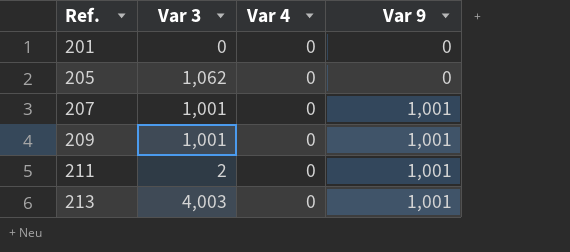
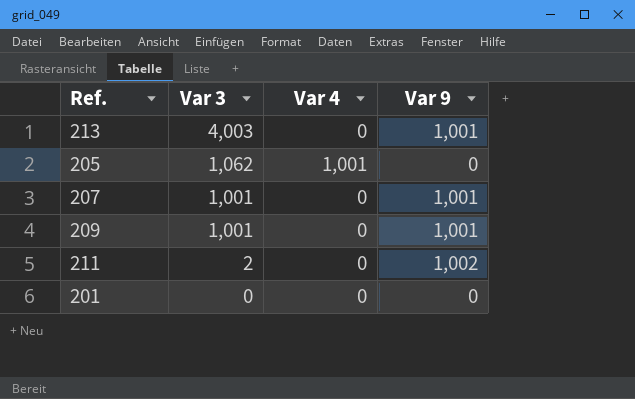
row order: Ref. ascending -> Var 3 descending
205 | Var 4: 0 -> 1,001
211 | Var 9: 1,001 -> 1,002

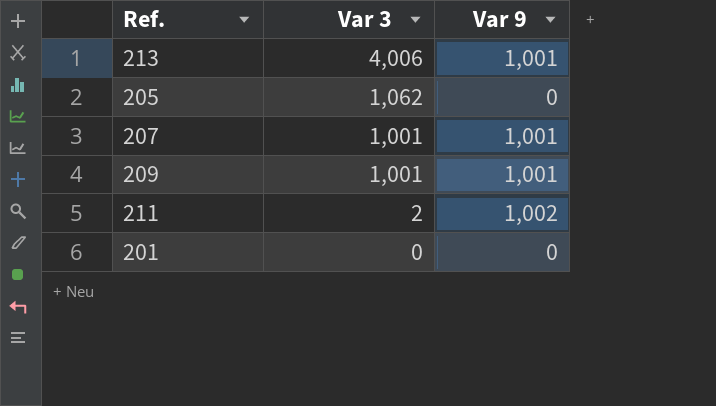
column Var 4 | position: 3 -> none
213 | Var 3: 4,003 -> 4,006

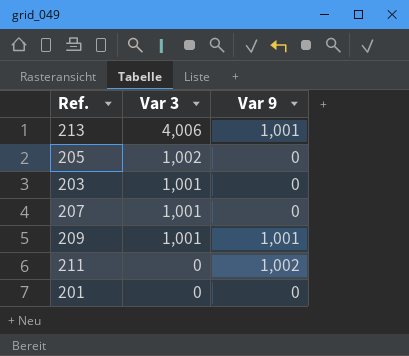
205 | Var 3: 1,062 -> 1,002
row 203: none -> 1,001 | 0
207 | Var 9: 1,001 -> 0
211 | Var 3: 2 -> 0

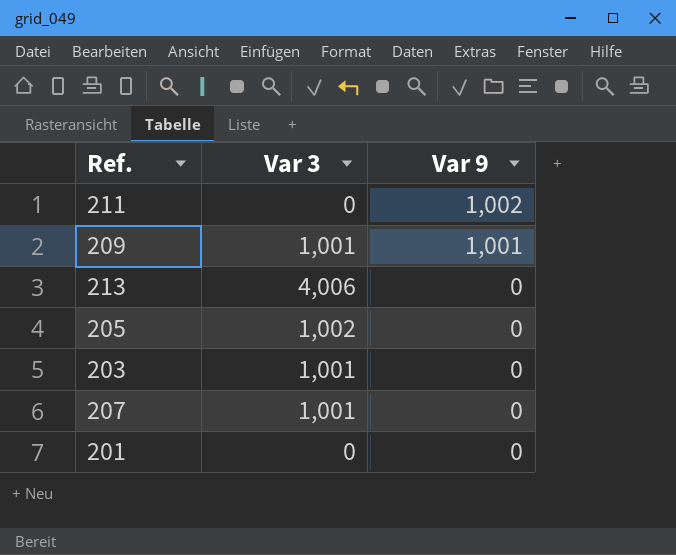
row order: Var 3 descending -> Var 9 descending
213 | Var 9: 1,001 -> 0

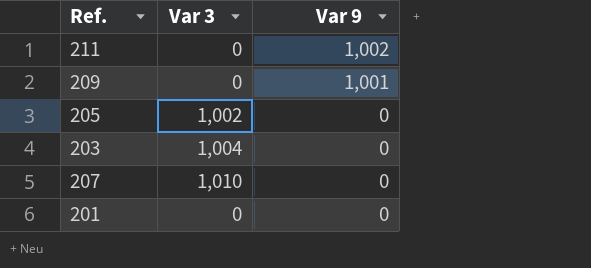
row 213: 4,006 | 0 -> none
209 | Var 3: 1,001 -> 0
203 | Var 3: 1,001 -> 1,004
207 | Var 3: 1,001 -> 1,010

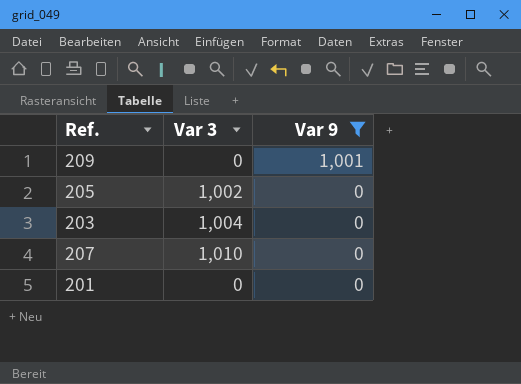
filter: none -> Var 9 != 1,002

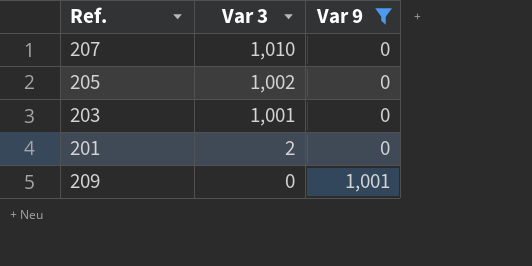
row order: Var 9 descending -> Var 3 descending
203 | Var 3: 1,004 -> 1,001
201 | Var 3: 0 -> 2

